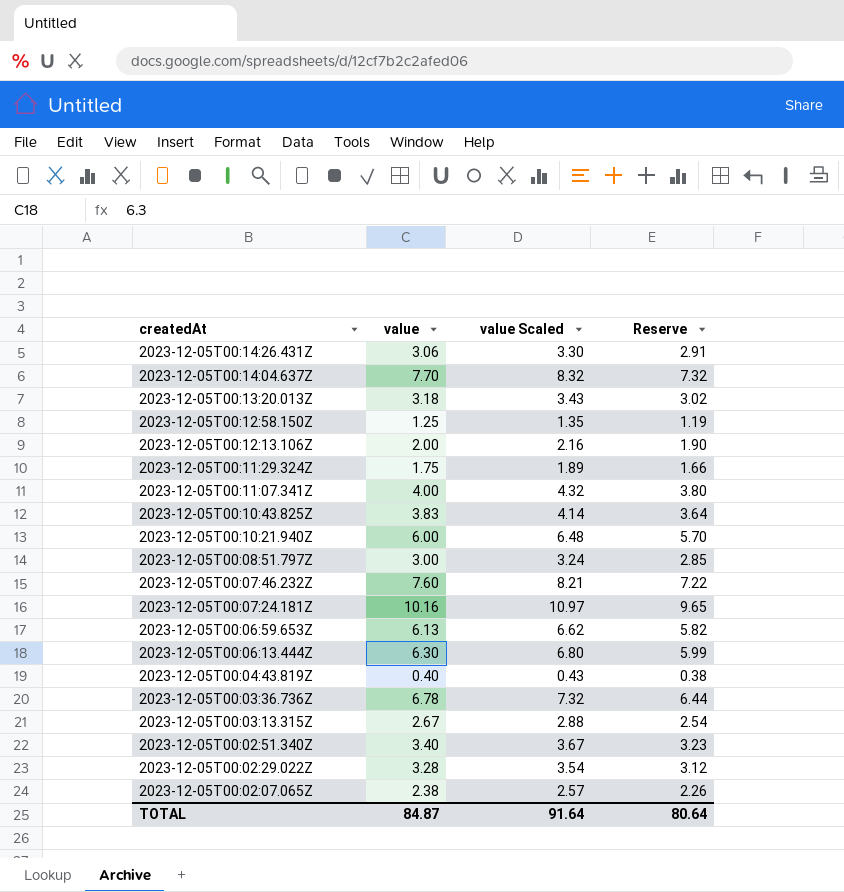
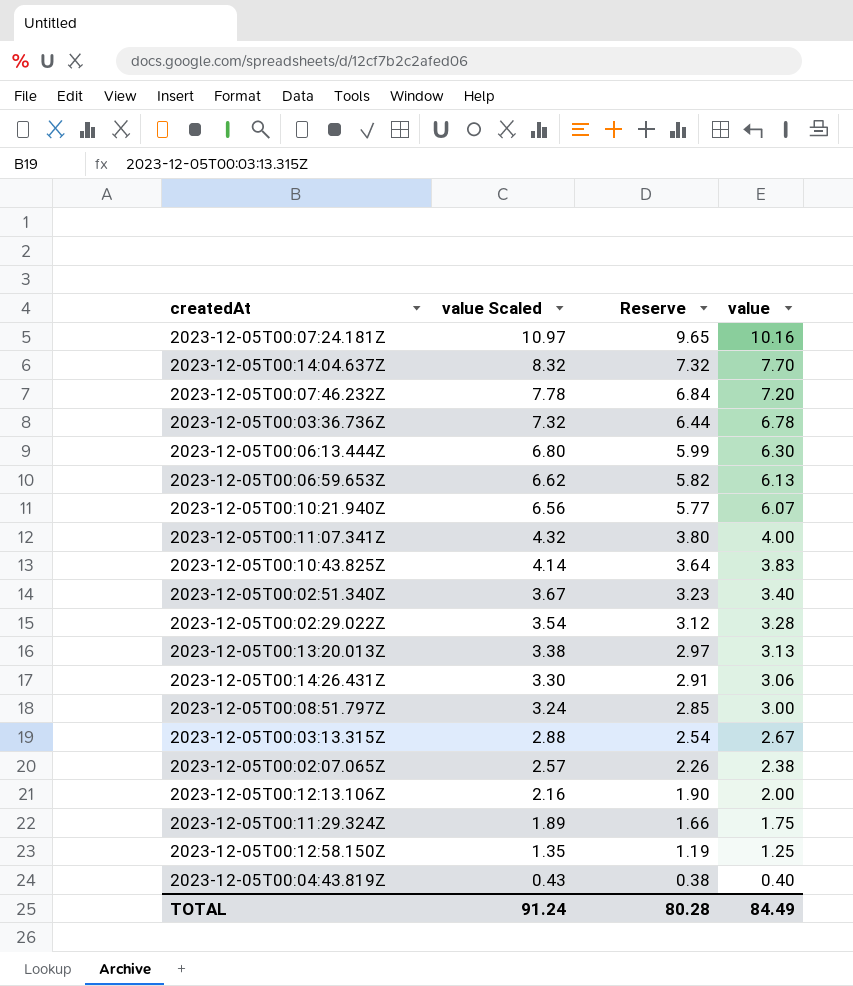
row order: createdAt descending -> value Scaled descending
column value | position: 2 -> 4
2023-12-05T00:07:46.232Z | value Scaled: 8.21 -> 7.78
2023-12-05T00:07:46.232Z | Reserve: 7.22 -> 6.84
2023-12-05T00:07:46.232Z | value: 7.60 -> 7.20
2023-12-05T00:10:21.940Z | value Scaled: 6.48 -> 6.56
2023-12-05T00:10:21.940Z | Reserve: 5.70 -> 5.77
2023-12-05T00:10:21.940Z | value: 6.00 -> 6.07
2023-12-05T00:13:20.013Z | value Scaled: 3.43 -> 3.38
2023-12-05T00:13:20.013Z | Reserve: 3.02 -> 2.97
2023-12-05T00:13:20.013Z | value: 3.18 -> 3.13
TOTAL | value Scaled: 91.64 -> 91.24
TOTAL | Reserve: 80.64 -> 80.28
TOTAL | value: 84.87 -> 84.49

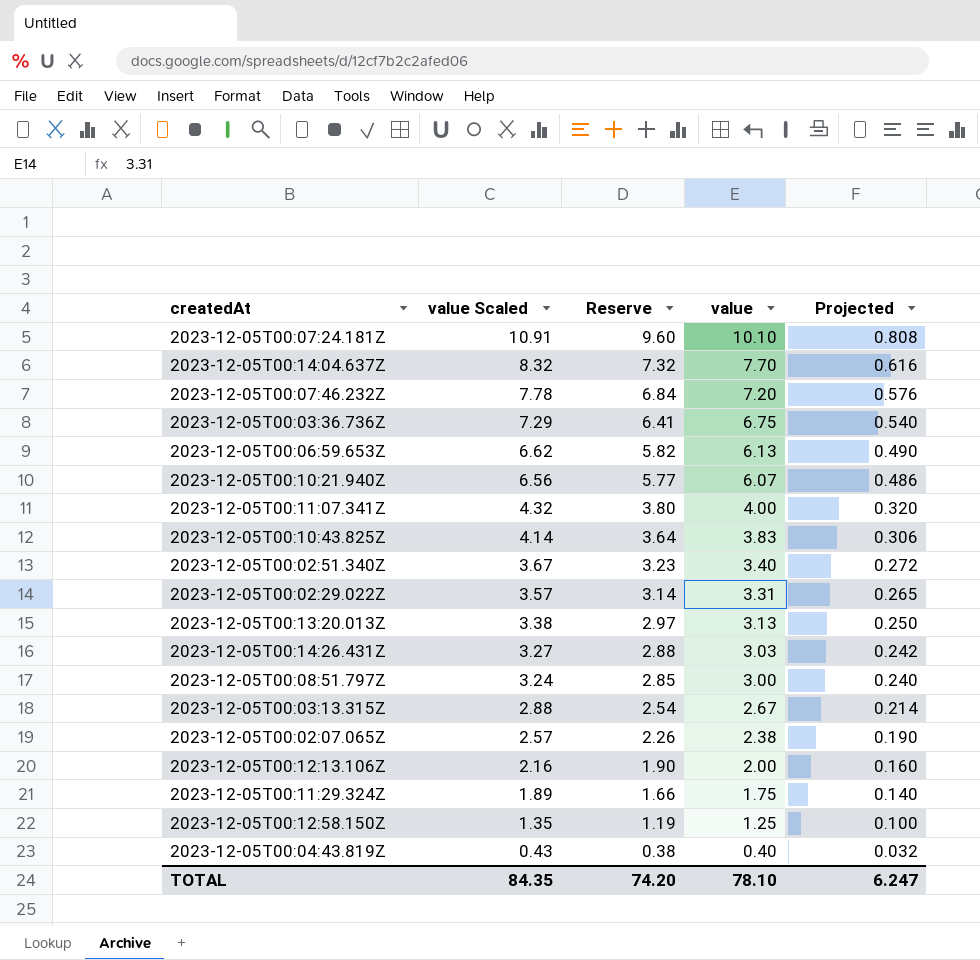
column Projected | formula: none -> [value] * 0.08
row 2023-12-05T00:06:13.444Z: 6.80 | 5.99 | 6.30 -> none
2023-12-05T00:07:24.181Z | value Scaled: 10.97 -> 10.91
2023-12-05T00:07:24.181Z | Reserve: 9.65 -> 9.60
2023-12-05T00:07:24.181Z | value: 10.16 -> 10.10
2023-12-05T00:03:36.736Z | value Scaled: 7.32 -> 7.29
2023-12-05T00:03:36.736Z | Reserve: 6.44 -> 6.41
2023-12-05T00:03:36.736Z | value: 6.78 -> 6.75
2023-12-05T00:02:29.022Z | value Scaled: 3.54 -> 3.57
2023-12-05T00:02:29.022Z | Reserve: 3.12 -> 3.14
2023-12-05T00:02:29.022Z | value: 3.28 -> 3.31
2023-12-05T00:14:26.431Z | value Scaled: 3.30 -> 3.27
2023-12-05T00:14:26.431Z | Reserve: 2.91 -> 2.88
2023-12-05T00:14:26.431Z | value: 3.06 -> 3.03
TOTAL | value Scaled: 91.24 -> 84.35
TOTAL | Reserve: 80.28 -> 74.20
TOTAL | value: 84.49 -> 78.10

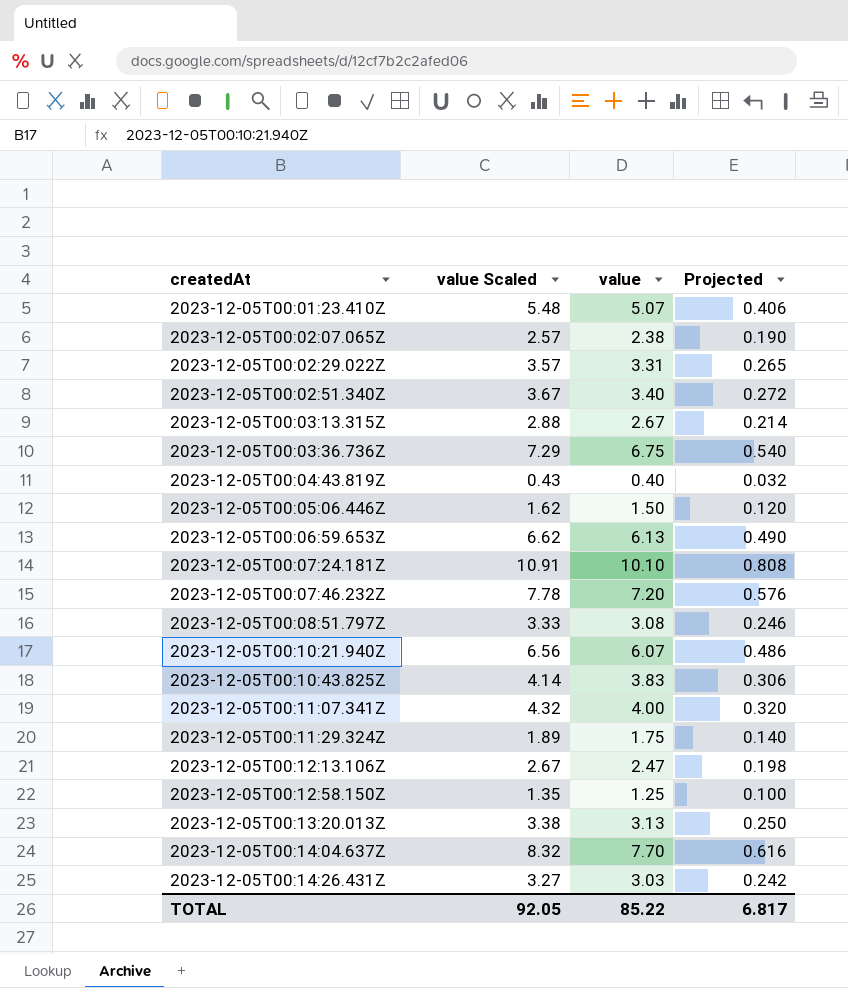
row order: value Scaled descending -> createdAt ascending
column Reserve | formula: [value] * 0.95 -> none
row 2023-12-05T00:01:23.410Z: none -> 5.48 | 5.07 | 0.406
row 2023-12-05T00:05:06.446Z: none -> 1.62 | 1.50 | 0.120
2023-12-05T00:08:51.797Z | value Scaled: 3.24 -> 3.33
2023-12-05T00:08:51.797Z | value: 3.00 -> 3.08
2023-12-05T00:08:51.797Z | Projected: 0.240 -> 0.246
2023-12-05T00:12:13.106Z | value Scaled: 2.16 -> 2.67
2023-12-05T00:12:13.106Z | value: 2.00 -> 2.47
2023-12-05T00:12:13.106Z | Projected: 0.160 -> 0.198
TOTAL | value Scaled: 84.35 -> 92.05
TOTAL | value: 78.10 -> 85.22
TOTAL | Projected: 6.247 -> 6.817

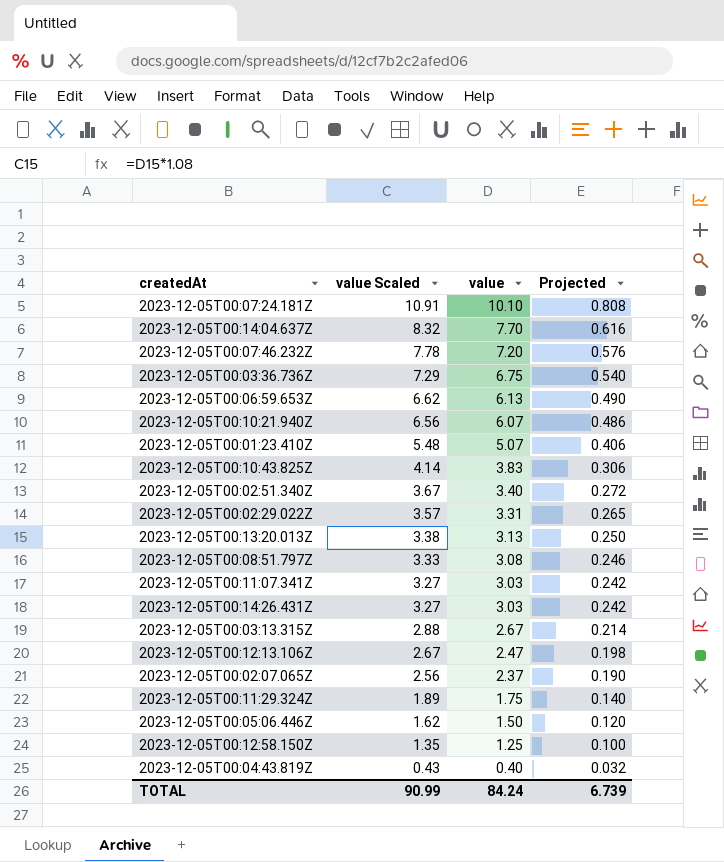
row order: createdAt ascending -> value Scaled descending
2023-12-05T00:11:07.341Z | value Scaled: 4.32 -> 3.27
2023-12-05T00:11:07.341Z | value: 4.00 -> 3.03
2023-12-05T00:11:07.341Z | Projected: 0.320 -> 0.242
2023-12-05T00:02:07.065Z | value Scaled: 2.57 -> 2.56
2023-12-05T00:02:07.065Z | value: 2.38 -> 2.37
TOTAL | value Scaled: 92.05 -> 90.99
TOTAL | value: 85.22 -> 84.24
TOTAL | Projected: 6.817 -> 6.739

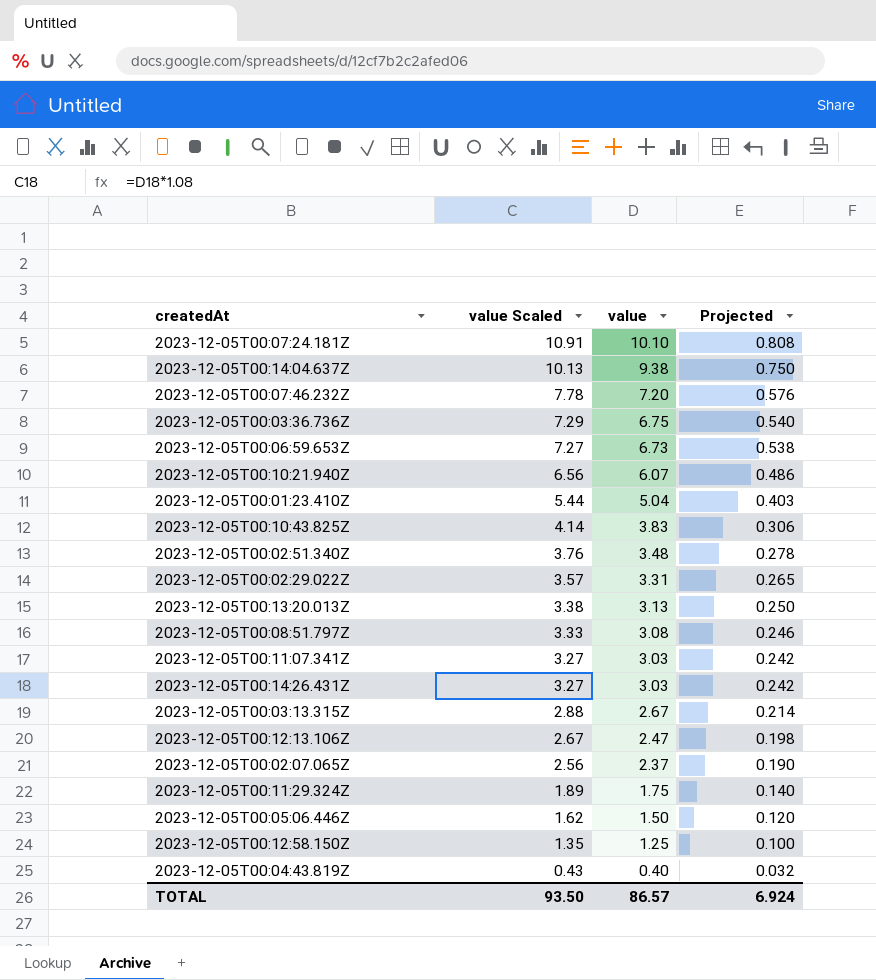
2023-12-05T00:14:04.637Z | value Scaled: 8.32 -> 10.13
2023-12-05T00:14:04.637Z | value: 7.70 -> 9.38
2023-12-05T00:14:04.637Z | Projected: 0.616 -> 0.750
2023-12-05T00:06:59.653Z | value Scaled: 6.62 -> 7.27
2023-12-05T00:06:59.653Z | value: 6.13 -> 6.73
2023-12-05T00:06:59.653Z | Projected: 0.490 -> 0.538
2023-12-05T00:01:23.410Z | value Scaled: 5.48 -> 5.44
2023-12-05T00:01:23.410Z | value: 5.07 -> 5.04
2023-12-05T00:01:23.410Z | Projected: 0.406 -> 0.403
2023-12-05T00:02:51.340Z | value Scaled: 3.67 -> 3.76
2023-12-05T00:02:51.340Z | value: 3.40 -> 3.48
2023-12-05T00:02:51.340Z | Projected: 0.272 -> 0.278
TOTAL | value Scaled: 90.99 -> 93.50
TOTAL | value: 84.24 -> 86.57
TOTAL | Projected: 6.739 -> 6.924

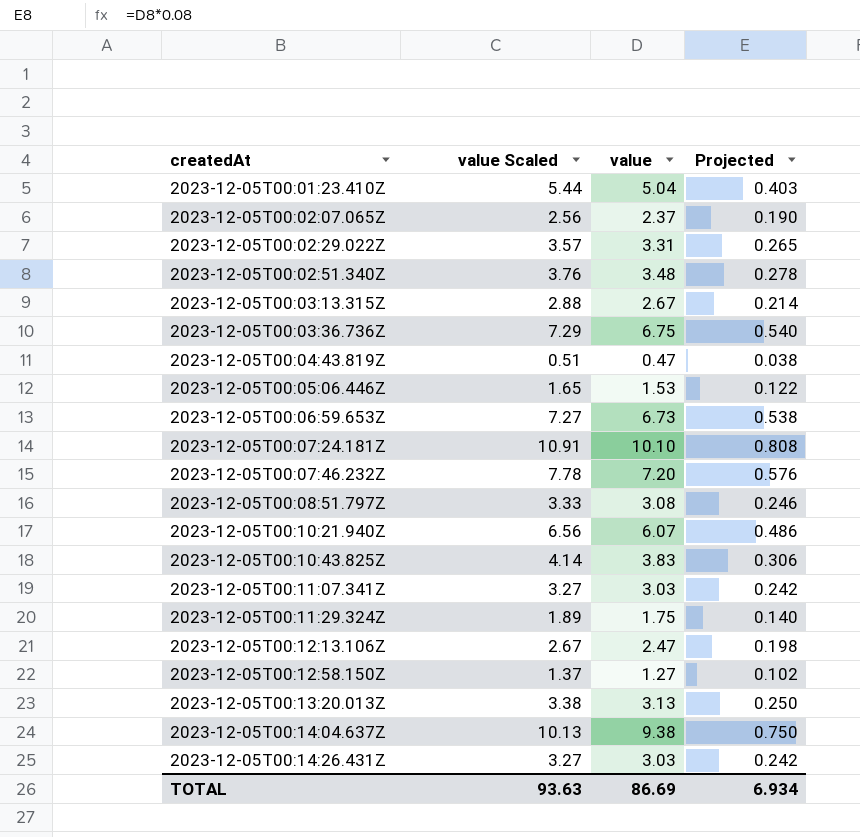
row order: value Scaled descending -> createdAt ascending
2023-12-05T00:04:43.819Z | value Scaled: 0.43 -> 0.51
2023-12-05T00:04:43.819Z | value: 0.40 -> 0.47
2023-12-05T00:04:43.819Z | Projected: 0.032 -> 0.038
2023-12-05T00:05:06.446Z | value Scaled: 1.62 -> 1.65
2023-12-05T00:05:06.446Z | value: 1.50 -> 1.53
2023-12-05T00:05:06.446Z | Projected: 0.120 -> 0.122
2023-12-05T00:12:58.150Z | value Scaled: 1.35 -> 1.37
2023-12-05T00:12:58.150Z | value: 1.25 -> 1.27
2023-12-05T00:12:58.150Z | Projected: 0.100 -> 0.102
TOTAL | value Scaled: 93.50 -> 93.63
TOTAL | value: 86.57 -> 86.69
TOTAL | Projected: 6.924 -> 6.934

